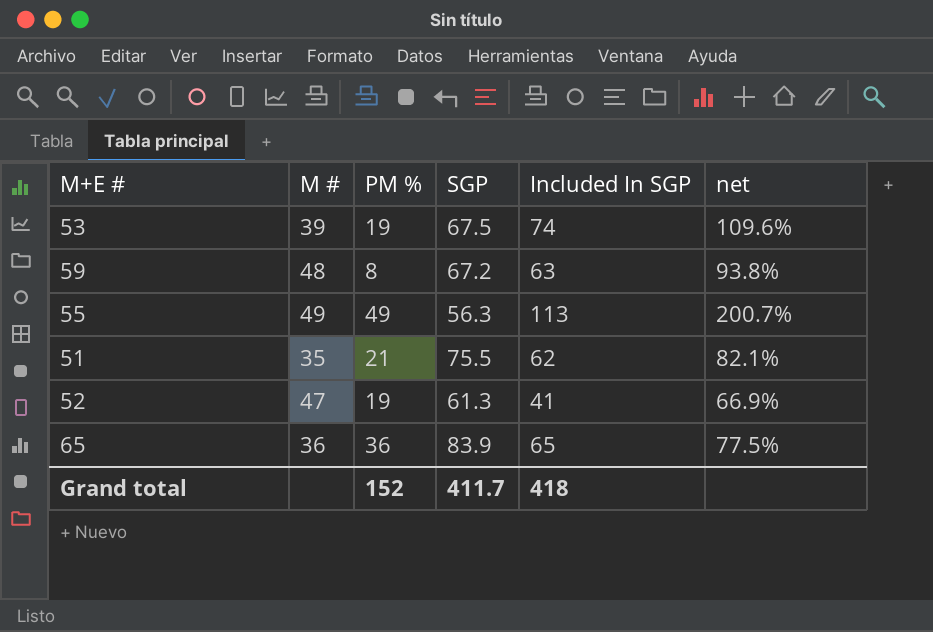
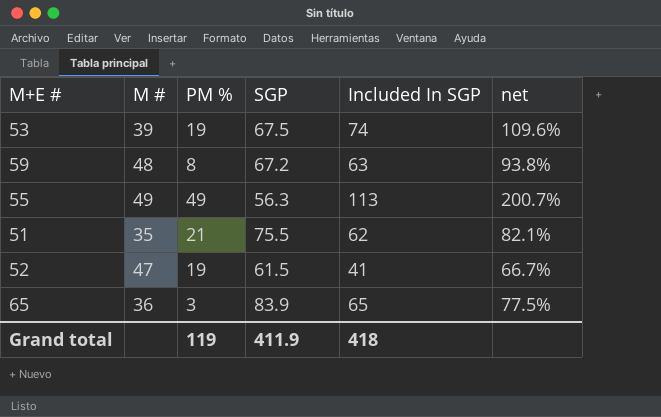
52 | SGP: 61.3 -> 61.5
52 | net: 66.9% -> 66.7%
65 | PM %: 36 -> 3
Grand total | PM %: 152 -> 119
Grand total | SGP: 411.7 -> 411.9

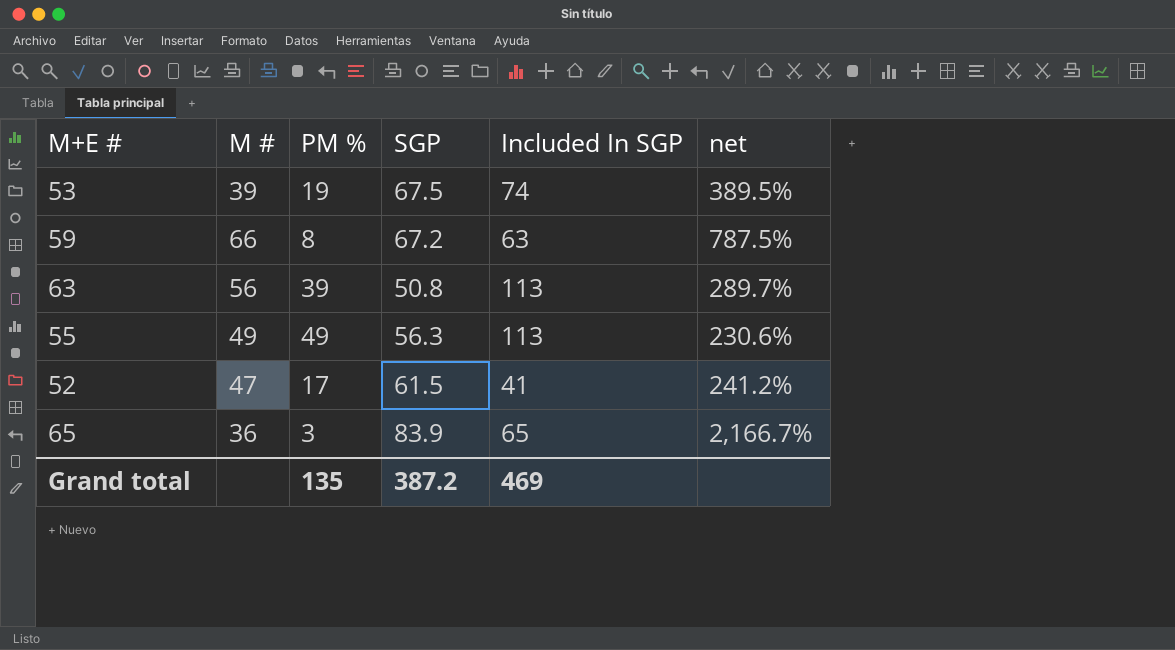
column net | formula: [Included In SGP] / [SGP] -> [Included In SGP] / [PM %]
row 51: 35 | 21 | 75.5 | 62 | 82.1% -> none
59 | M #: 48 -> 66
row 63: none -> 56 | 39 | 50.8 | 113 | 289.7%
52 | PM %: 19 -> 17
Grand total | PM %: 119 -> 135
Grand total | SGP: 411.9 -> 387.2
Grand total | Included In SGP: 418 -> 469

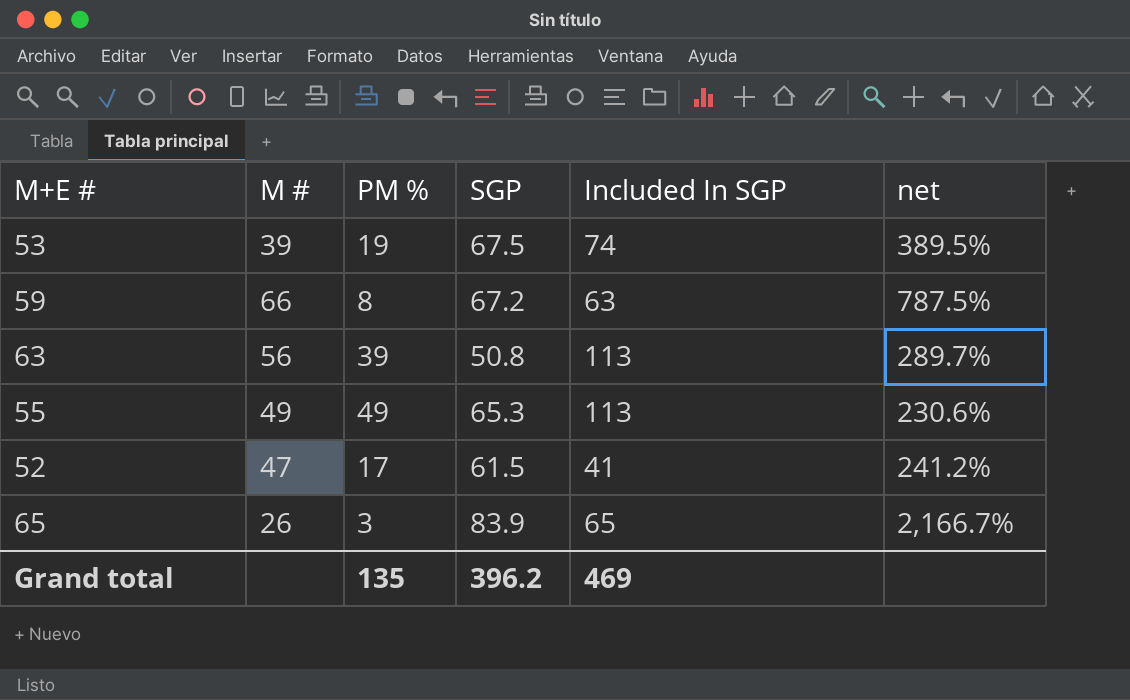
55 | SGP: 56.3 -> 65.3
65 | M #: 36 -> 26
Grand total | SGP: 387.2 -> 396.2

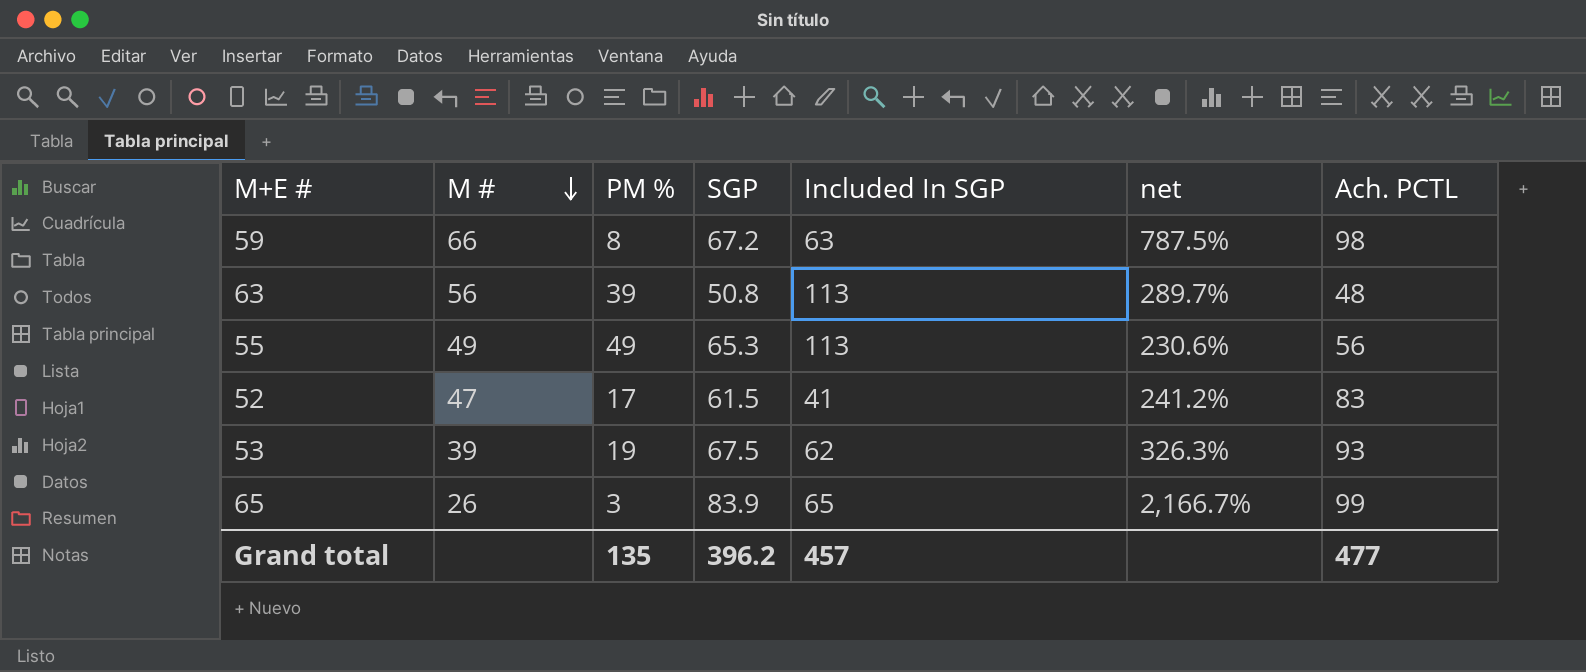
row order: none -> M # descending
column Ach. PCTL | position: none -> 7
53 | Included In SGP: 74 -> 62
53 | net: 389.5% -> 326.3%
Grand total | Included In SGP: 469 -> 457

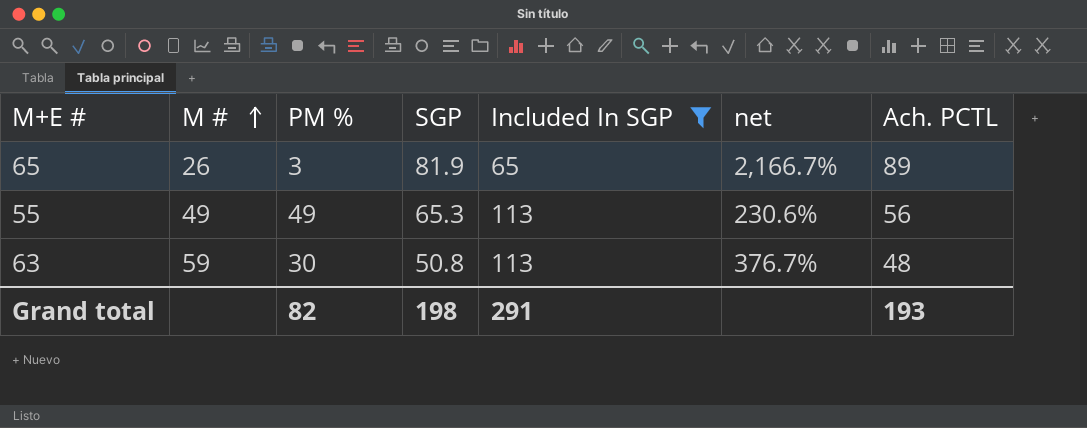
filter: none -> Included In SGP >= 65
row order: M # descending -> M # ascending
65 | SGP: 83.9 -> 81.9
65 | Ach. PCTL: 99 -> 89
63 | M #: 56 -> 59
63 | PM %: 39 -> 30
63 | net: 289.7% -> 376.7%
Grand total | PM %: 135 -> 82
Grand total | SGP: 396.2 -> 198
Grand total | Included In SGP: 457 -> 291
Grand total | Ach. PCTL: 477 -> 193

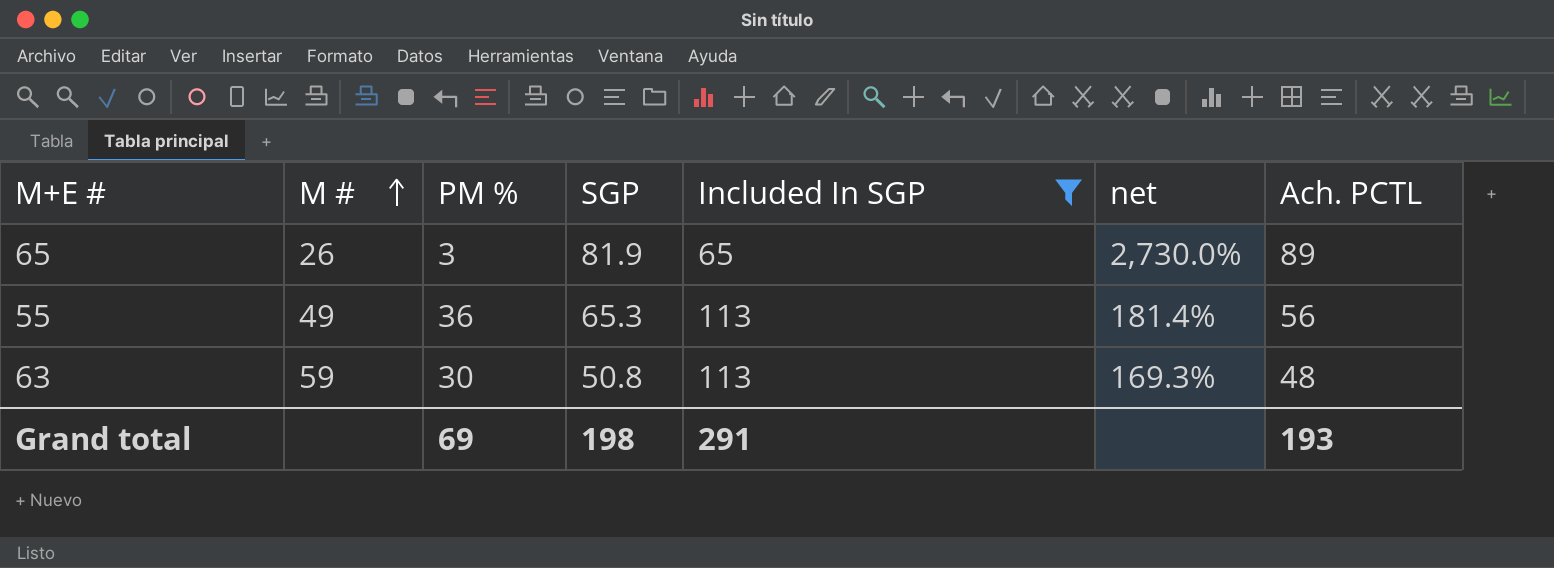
column net | formula: [Included In SGP] / [PM %] -> [SGP] / [PM %]
55 | PM %: 49 -> 36
Grand total | PM %: 82 -> 69

